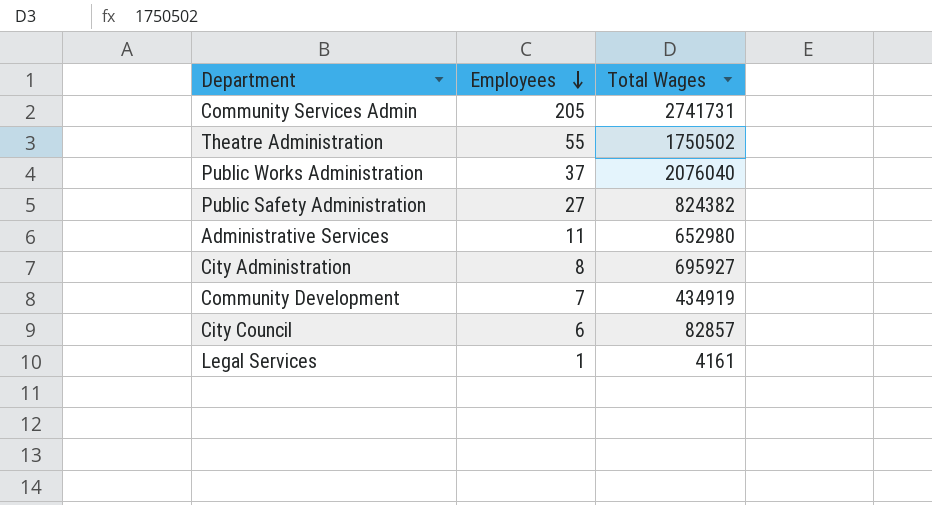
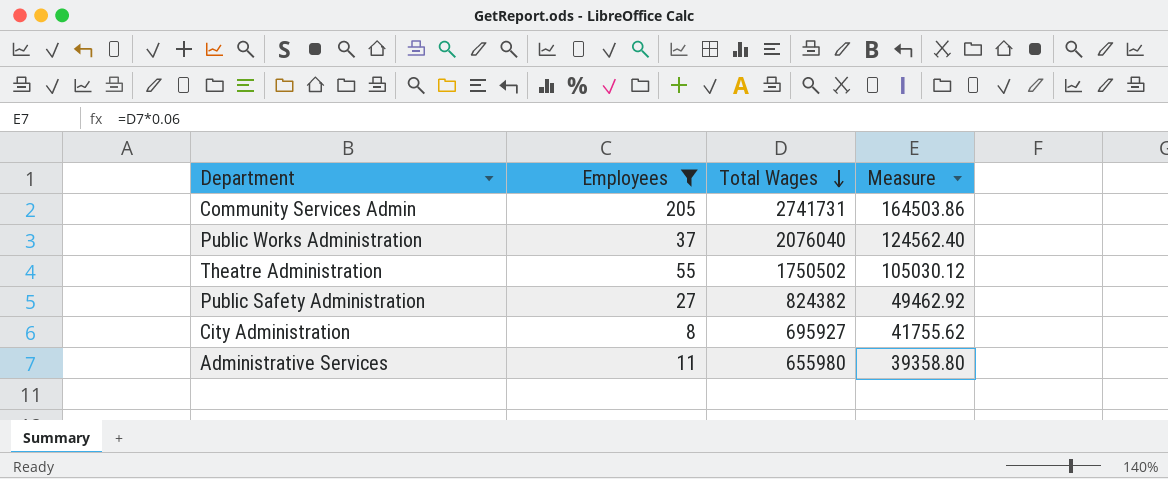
filter: none -> Employees >= 8
row order: Employees descending -> Total Wages descending
column Measure | formula: none -> [Total Wages] * 0.06
Administrative Services | Total Wages: 652980 -> 655980

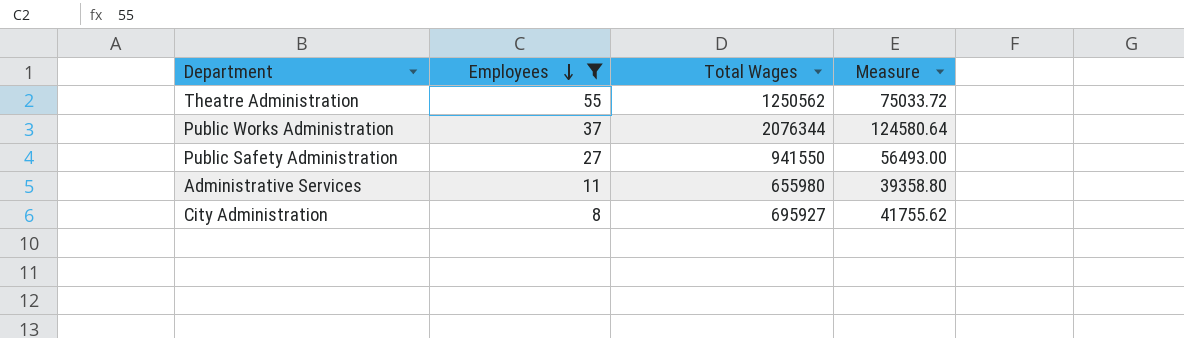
row order: Total Wages descending -> Employees descending
row Community Services Admin: 205 | 2741731 | 164503.86 -> none
Theatre Administration | Total Wages: 1750502 -> 1250562
Theatre Administration | Measure: 105030.12 -> 75033.72
Public Works Administration | Total Wages: 2076040 -> 2076344
Public Works Administration | Measure: 124562.40 -> 124580.64
Public Safety Administration | Total Wages: 824382 -> 941550
Public Safety Administration | Measure: 49462.92 -> 56493.00

